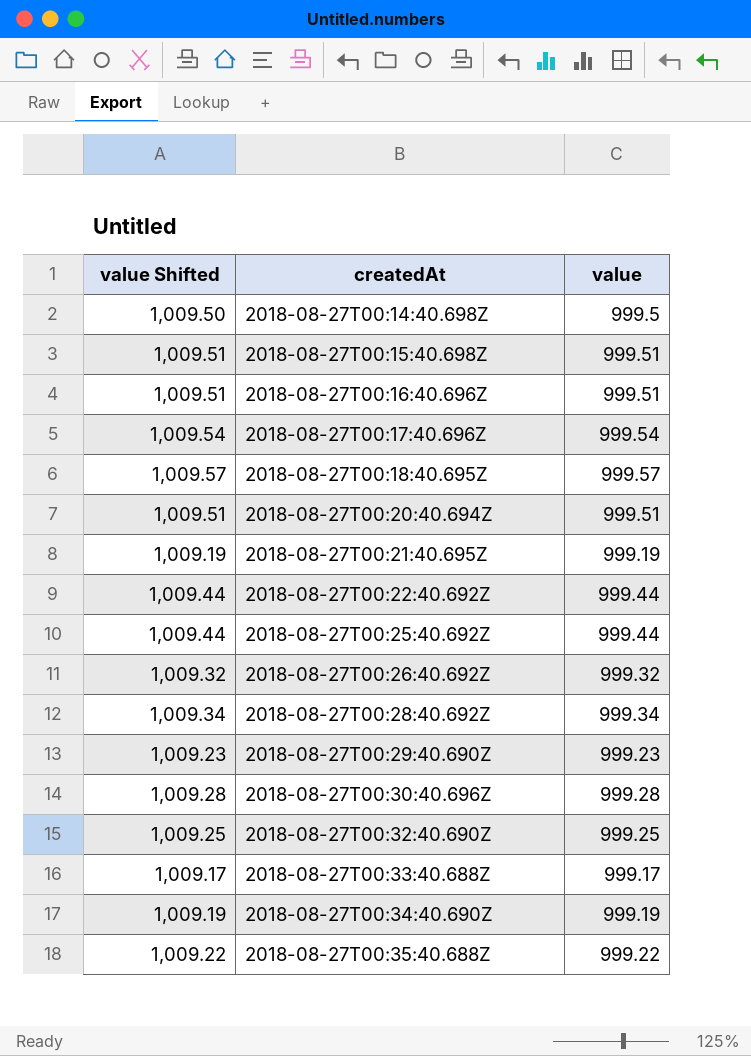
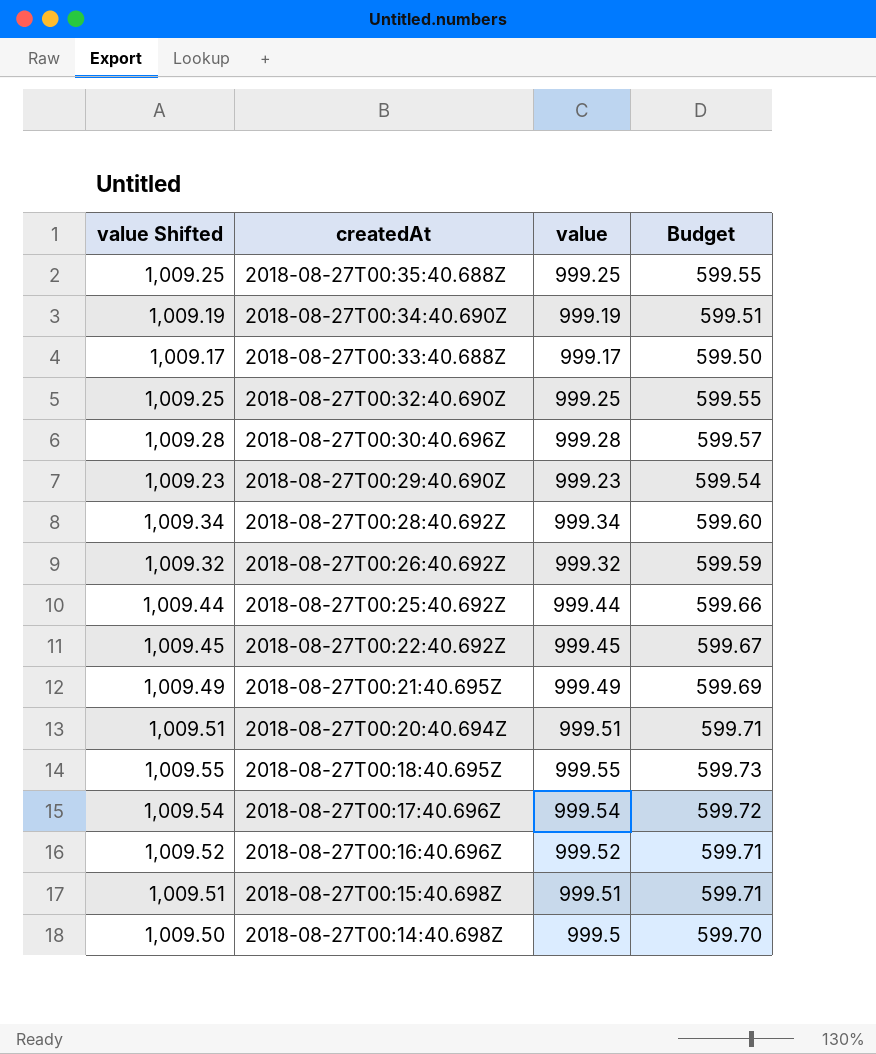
row order: createdAt ascending -> createdAt descending
column Budget | formula: none -> [value] * 0.6
2018-08-27T00:35:40.688Z | value Shifted: 1,009.22 -> 1,009.25
2018-08-27T00:35:40.688Z | value: 999.22 -> 999.25
2018-08-27T00:22:40.692Z | value Shifted: 1,009.44 -> 1,009.45
2018-08-27T00:22:40.692Z | value: 999.44 -> 999.45
2018-08-27T00:21:40.695Z | value Shifted: 1,009.19 -> 1,009.49
2018-08-27T00:21:40.695Z | value: 999.19 -> 999.49
2018-08-27T00:18:40.695Z | value Shifted: 1,009.57 -> 1,009.55
2018-08-27T00:18:40.695Z | value: 999.57 -> 999.55
2018-08-27T00:16:40.696Z | value Shifted: 1,009.51 -> 1,009.52
2018-08-27T00:16:40.696Z | value: 999.51 -> 999.52

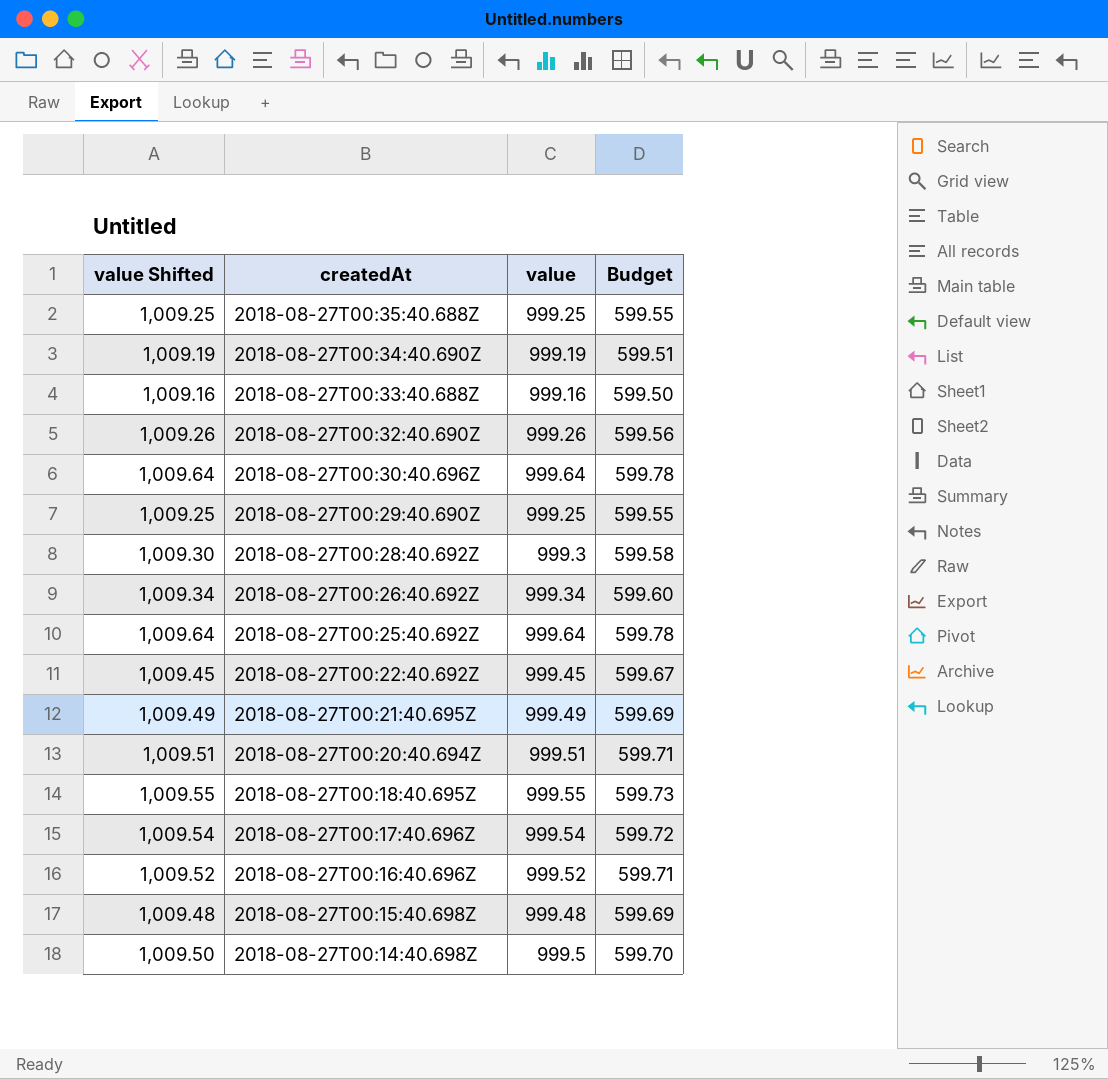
2018-08-27T00:33:40.688Z | value Shifted: 1,009.17 -> 1,009.16
2018-08-27T00:33:40.688Z | value: 999.17 -> 999.16
2018-08-27T00:32:40.690Z | value Shifted: 1,009.25 -> 1,009.26
2018-08-27T00:32:40.690Z | value: 999.25 -> 999.26
2018-08-27T00:32:40.690Z | Budget: 599.55 -> 599.56
2018-08-27T00:30:40.696Z | value Shifted: 1,009.28 -> 1,009.64
2018-08-27T00:30:40.696Z | value: 999.28 -> 999.64
2018-08-27T00:30:40.696Z | Budget: 599.57 -> 599.78
2018-08-27T00:29:40.690Z | value Shifted: 1,009.23 -> 1,009.25
2018-08-27T00:29:40.690Z | value: 999.23 -> 999.25
2018-08-27T00:29:40.690Z | Budget: 599.54 -> 599.55
2018-08-27T00:28:40.692Z | value Shifted: 1,009.34 -> 1,009.30
2018-08-27T00:28:40.692Z | value: 999.34 -> 999.3
2018-08-27T00:28:40.692Z | Budget: 599.60 -> 599.58
2018-08-27T00:26:40.692Z | value Shifted: 1,009.32 -> 1,009.34
2018-08-27T00:26:40.692Z | value: 999.32 -> 999.34
2018-08-27T00:26:40.692Z | Budget: 599.59 -> 599.60
2018-08-27T00:25:40.692Z | value Shifted: 1,009.44 -> 1,009.64
2018-08-27T00:25:40.692Z | value: 999.44 -> 999.64
2018-08-27T00:25:40.692Z | Budget: 599.66 -> 599.78
2018-08-27T00:15:40.698Z | value Shifted: 1,009.51 -> 1,009.48
2018-08-27T00:15:40.698Z | value: 999.51 -> 999.48
2018-08-27T00:15:40.698Z | Budget: 599.71 -> 599.69

